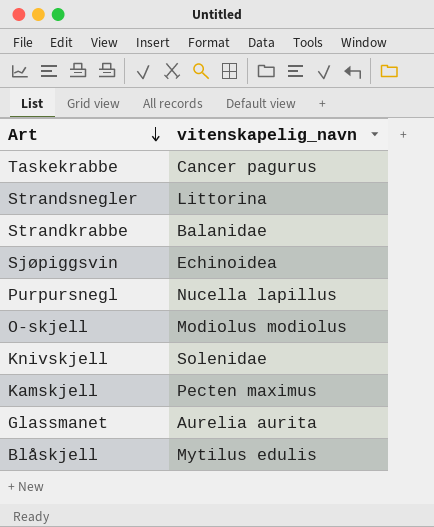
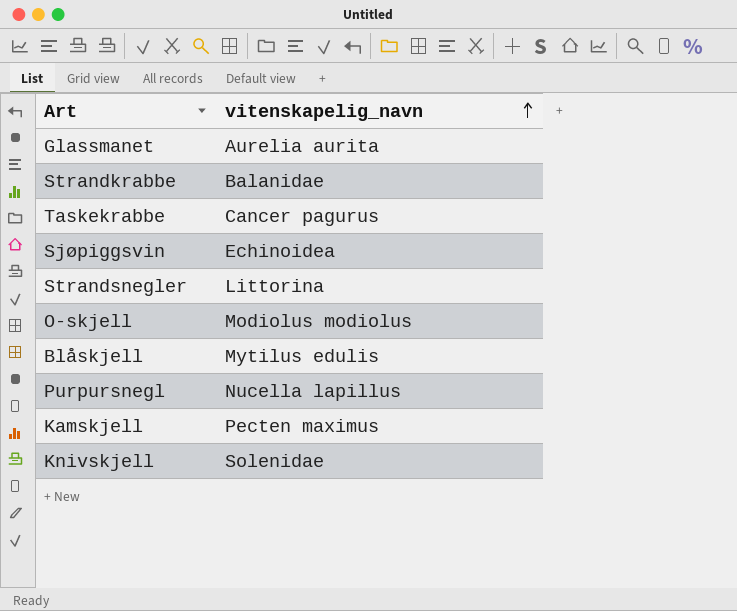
row order: Art descending -> vitenskapelig_navn ascending

